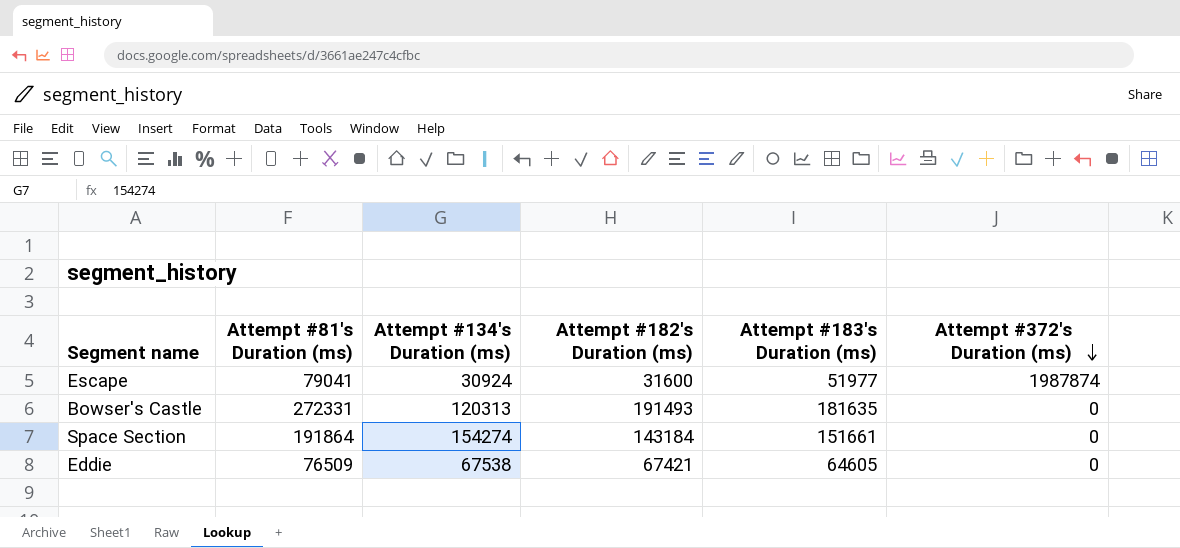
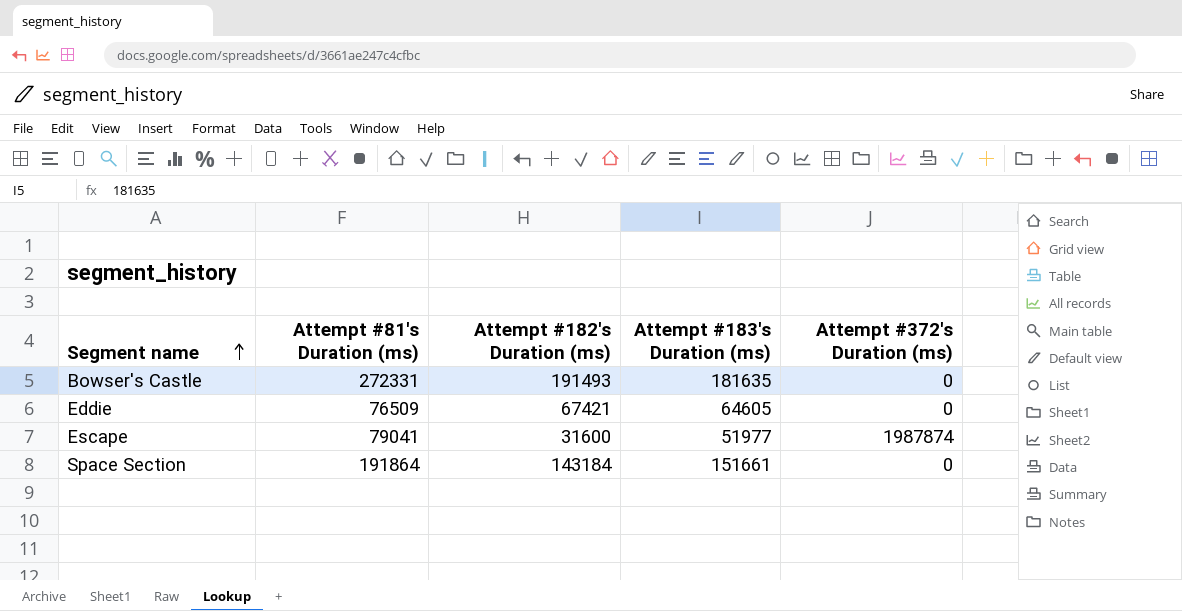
row order: Attempt #372's Duration (ms) descending -> Segment name ascending
column Attempt #134's Duration (ms) | position: 3 -> none

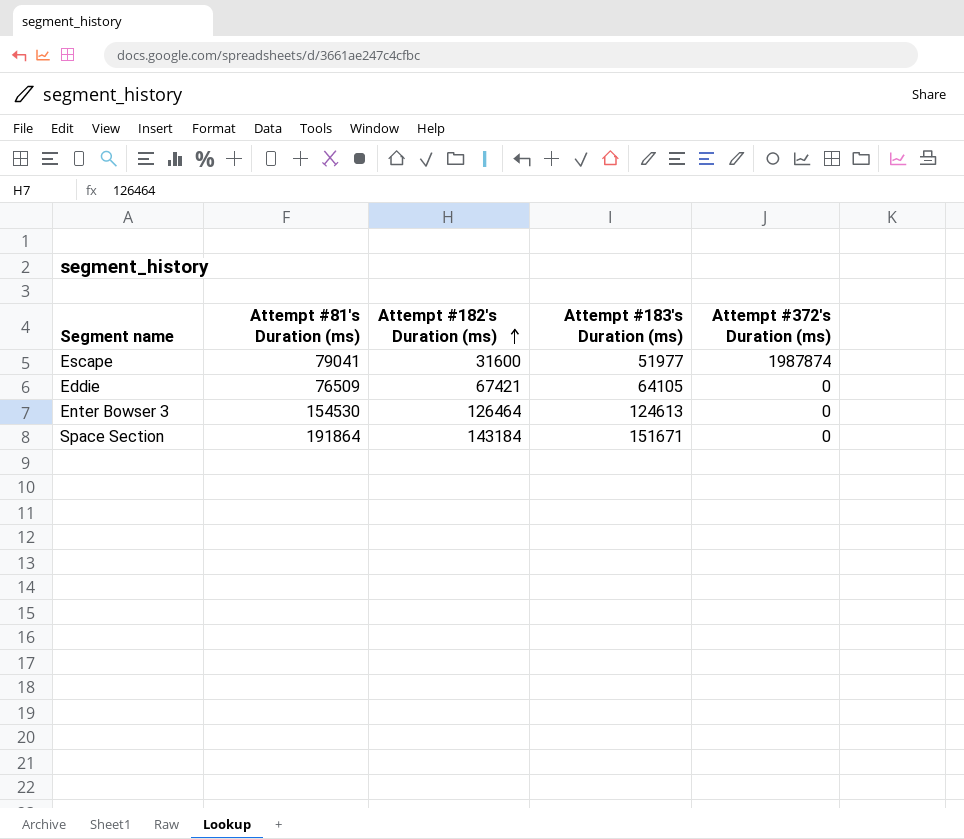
row order: Segment name ascending -> Attempt #182's Duration (ms) ascending
row Bowser's Castle: 272331 | 191493 | 181635 | 0 -> none
Eddie | Attempt #183's Duration (ms): 64605 -> 64105
row Enter Bowser 3: none -> 154530 | 126464 | 124613 | 0
Space Section | Attempt #183's Duration (ms): 151661 -> 151671

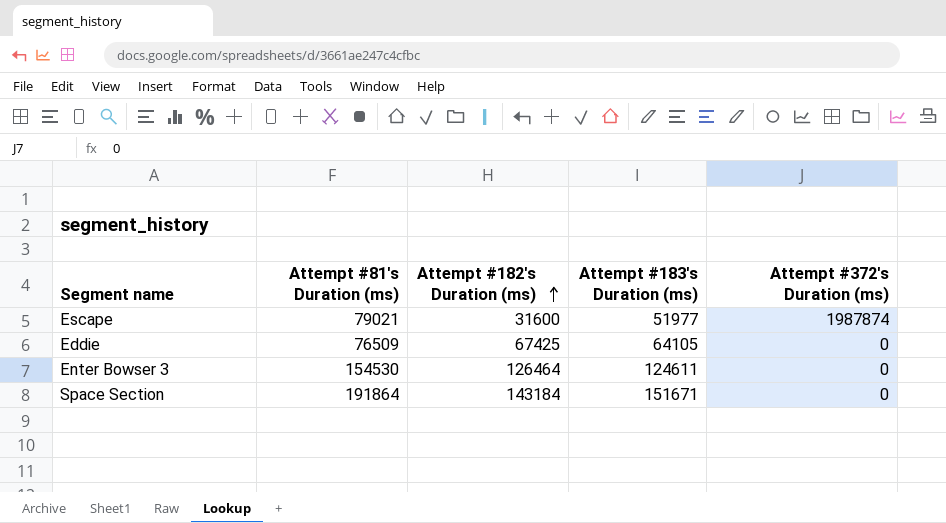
Escape | Attempt #81's Duration (ms): 79041 -> 79021
Eddie | Attempt #182's Duration (ms): 67421 -> 67425
Enter Bowser 3 | Attempt #183's Duration (ms): 124613 -> 124611

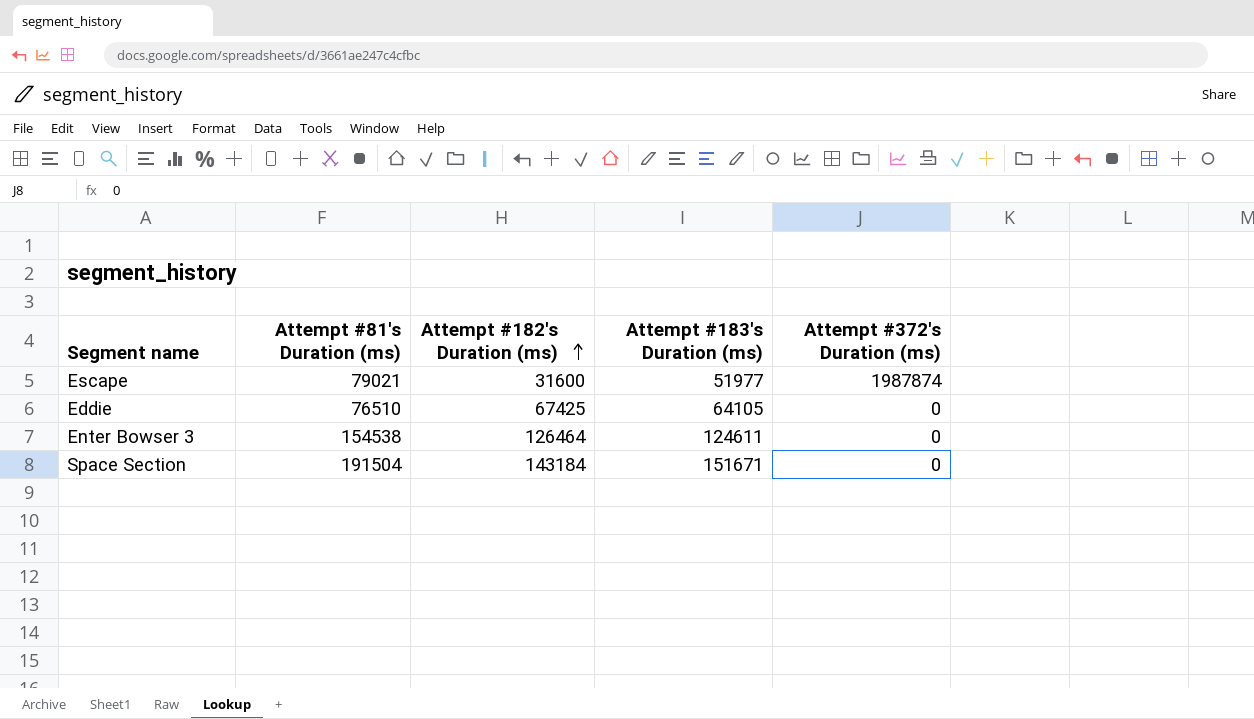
Eddie | Attempt #81's Duration (ms): 76509 -> 76510
Enter Bowser 3 | Attempt #81's Duration (ms): 154530 -> 154538
Space Section | Attempt #81's Duration (ms): 191864 -> 191504

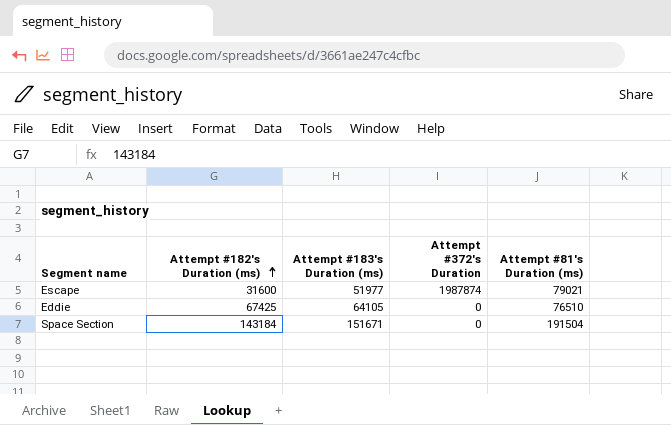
column name: Attempt #372's Duration (ms) -> Attempt #372's Duration
column Attempt #81's Duration (ms) | position: 2 -> 5
row Enter Bowser 3: 154538 | 126464 | 124611 | 0 -> none

